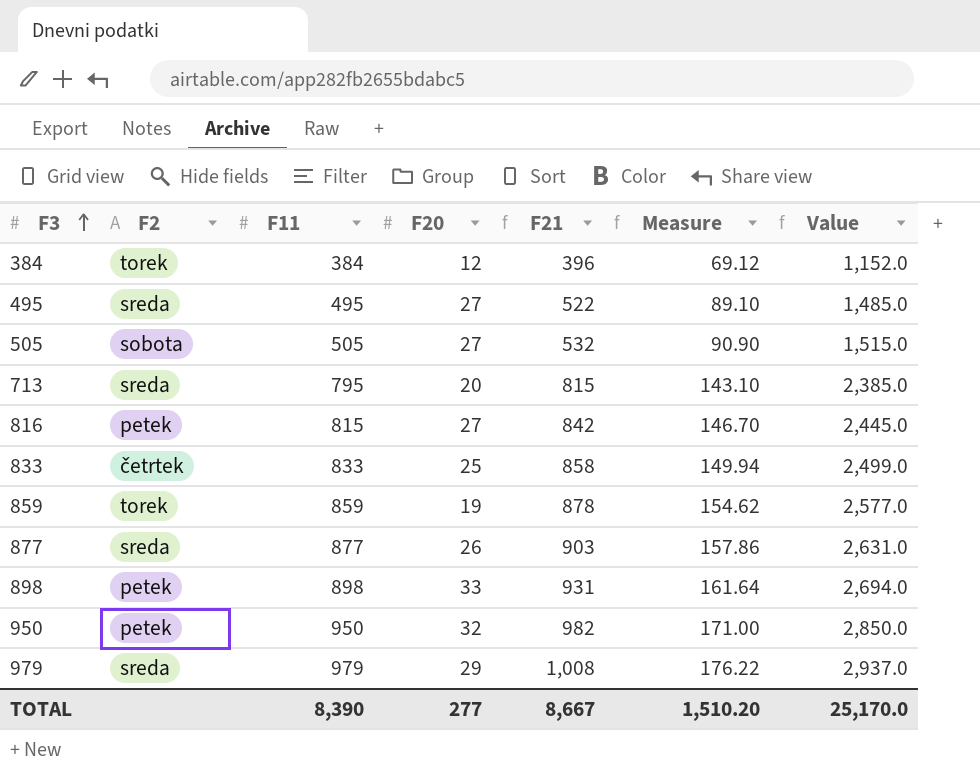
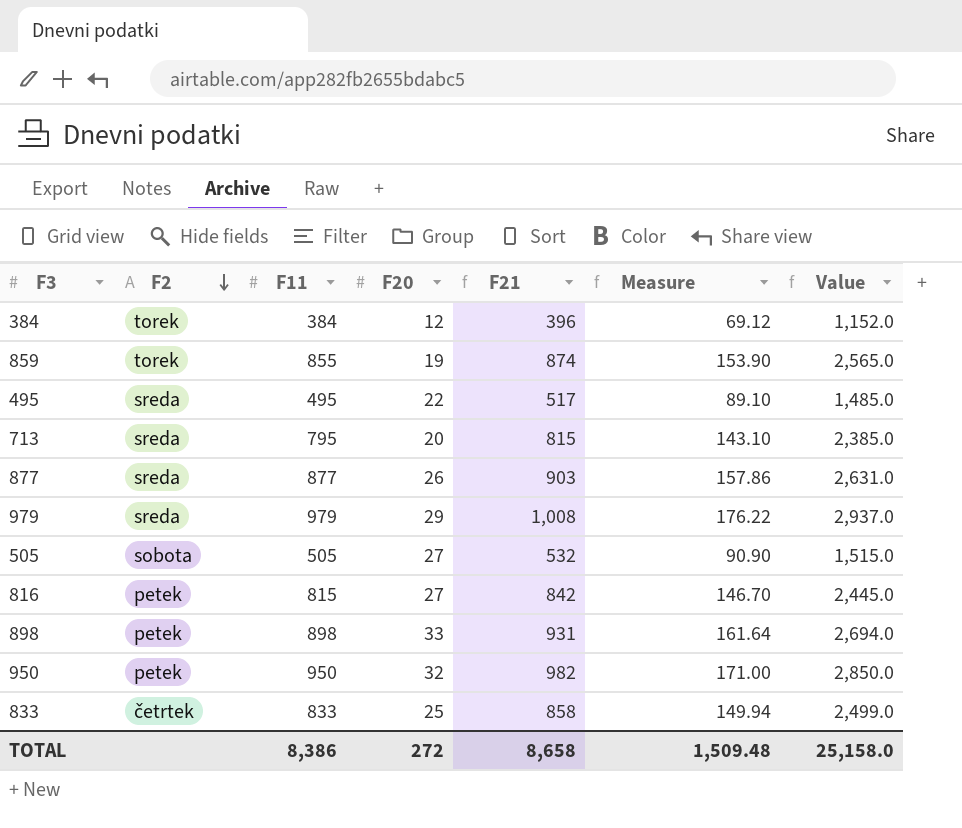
row order: F3 ascending -> F2 descending
859 | F11: 859 -> 855
859 | F21: 878 -> 874
859 | Measure: 154.62 -> 153.90
859 | Value: 2,577.0 -> 2,565.0
495 | F20: 27 -> 22
495 | F21: 522 -> 517
TOTAL | F11: 8,390 -> 8,386
TOTAL | F20: 277 -> 272
TOTAL | F21: 8,667 -> 8,658
TOTAL | Measure: 1,510.20 -> 1,509.48
TOTAL | Value: 25,170.0 -> 25,158.0

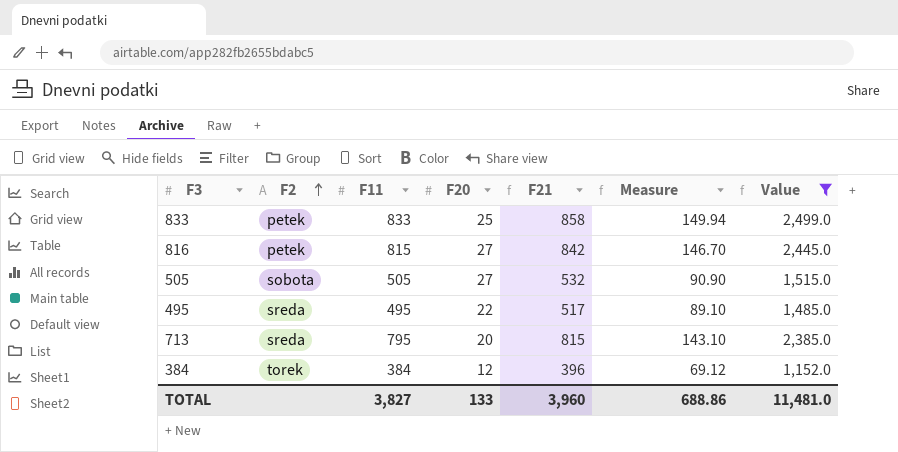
filter: none -> Value <= 2,499.0
row order: F2 descending -> F2 ascending
833 | F2: četrtek -> petek
TOTAL | F11: 8,386 -> 3,827
TOTAL | F20: 272 -> 133
TOTAL | F21: 8,658 -> 3,960
TOTAL | Measure: 1,509.48 -> 688.86
TOTAL | Value: 25,158.0 -> 11,481.0

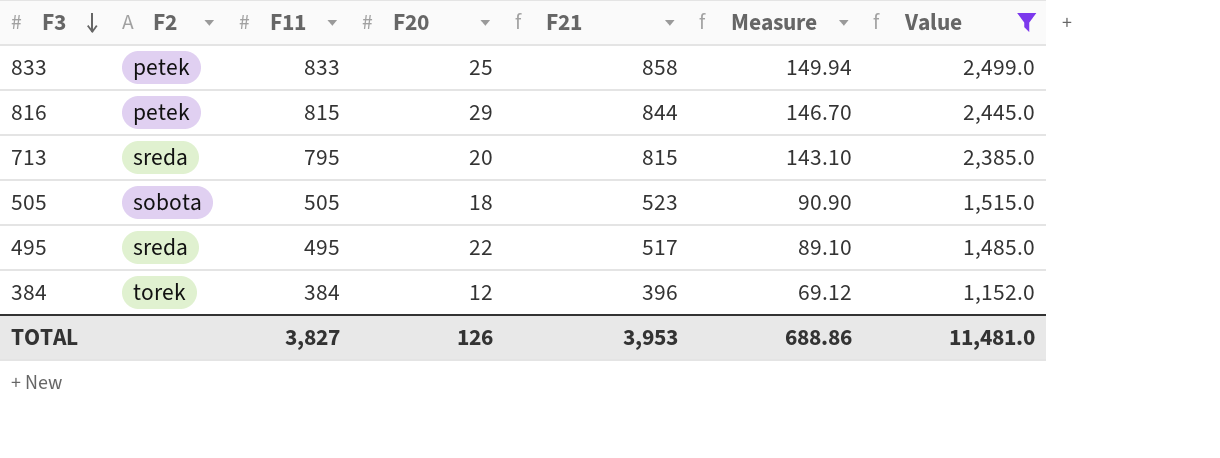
row order: F2 ascending -> F3 descending
816 | F20: 27 -> 29
816 | F21: 842 -> 844
505 | F20: 27 -> 18
505 | F21: 532 -> 523
TOTAL | F20: 133 -> 126
TOTAL | F21: 3,960 -> 3,953

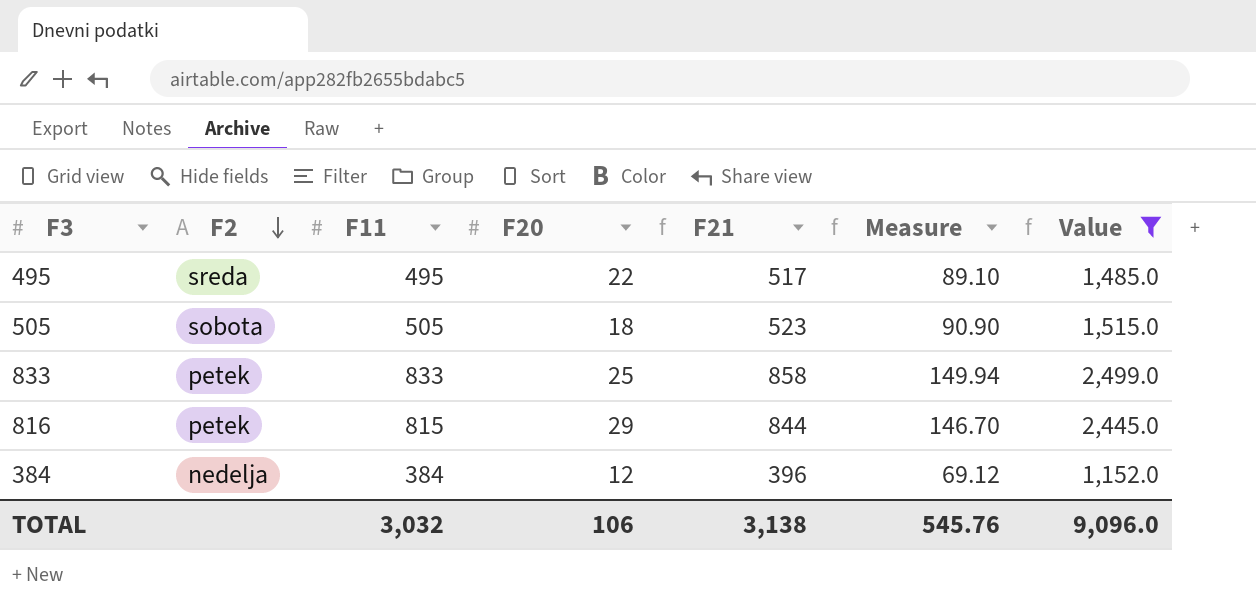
row order: F3 descending -> F2 descending
row 713: sreda | 795 | 20 | 815 | 143.10 | 2,385.0 -> none
384 | F2: torek -> nedelja
TOTAL | F11: 3,827 -> 3,032
TOTAL | F20: 126 -> 106
TOTAL | F21: 3,953 -> 3,138
TOTAL | Measure: 688.86 -> 545.76
TOTAL | Value: 11,481.0 -> 9,096.0

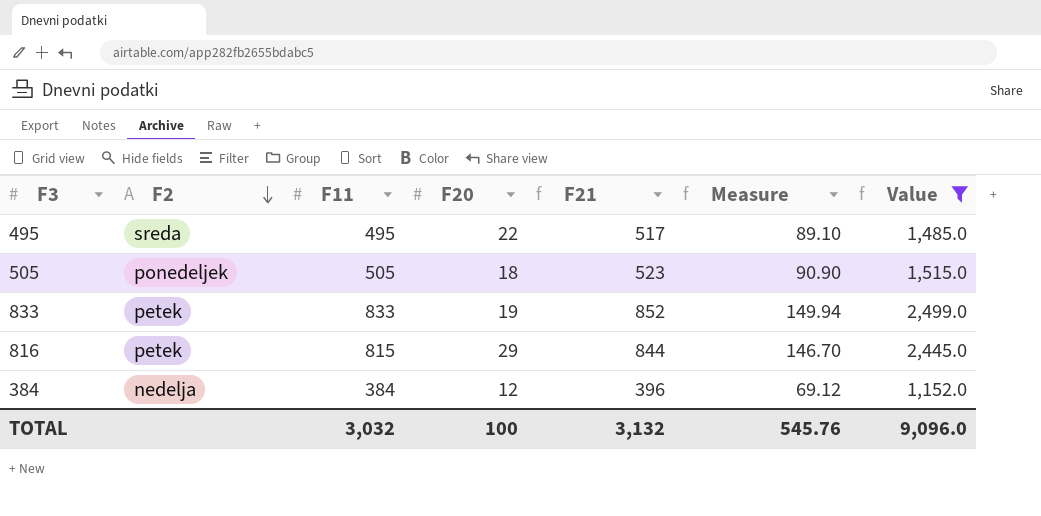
505 | F2: sobota -> ponedeljek
833 | F20: 25 -> 19
833 | F21: 858 -> 852
TOTAL | F20: 106 -> 100
TOTAL | F21: 3,138 -> 3,132

